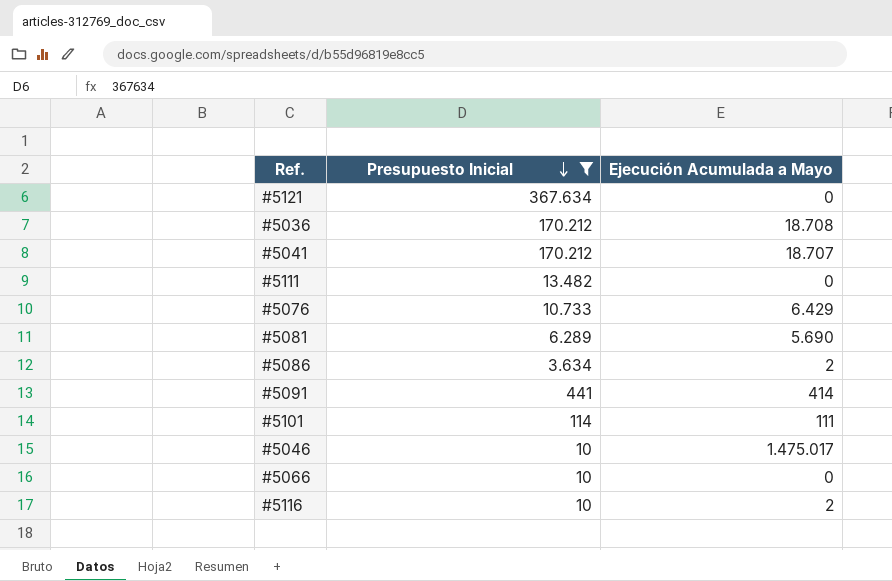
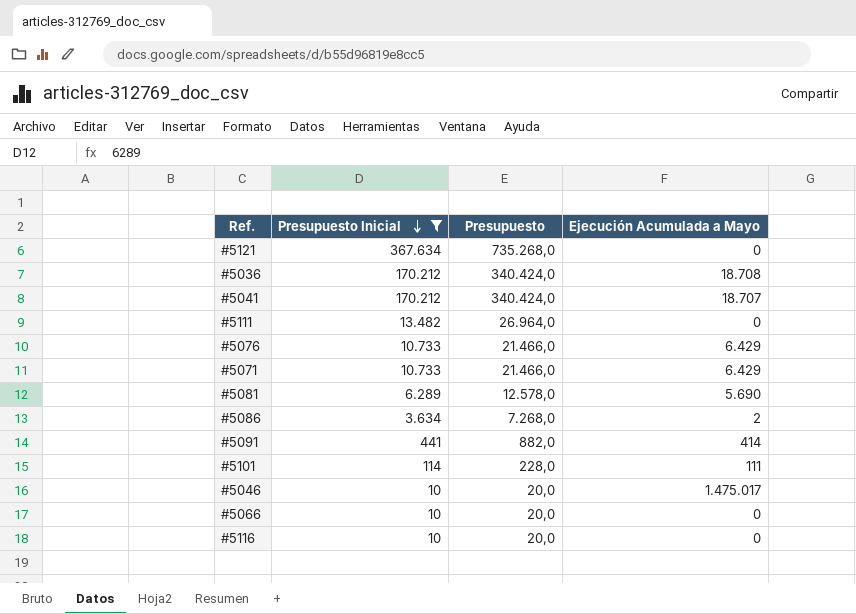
column Presupuesto | formula: none -> [Presupuesto Inicial] * 2
row #5071: none -> 10.733 | 21.466,0 | 6.429
#5116 | Ejecución Acumulada a Mayo: 2 -> 0

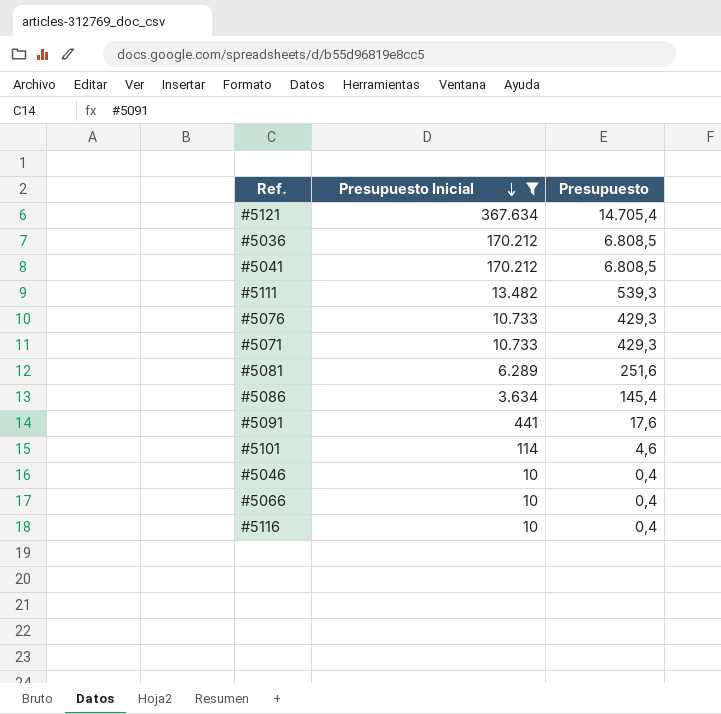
column Ejecución Acumulada a Mayo | position: 4 -> none
column Presupuesto | formula: [Presupuesto Inicial] * 2 -> [Presupuesto Inicial] * 0,04

